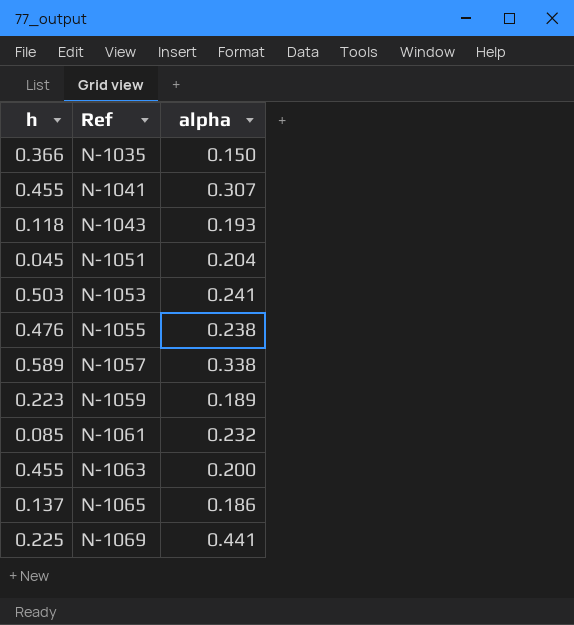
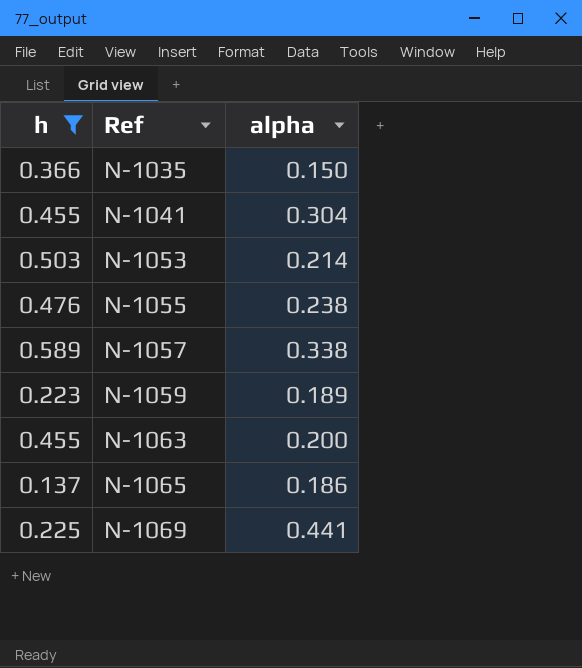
filter: none -> h >= 0.137
N-1041 | alpha: 0.307 -> 0.304
N-1053 | alpha: 0.241 -> 0.214

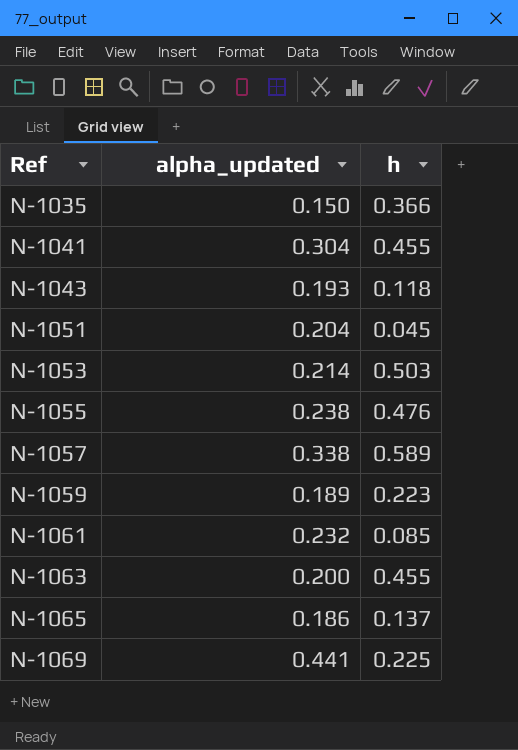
filter: h >= 0.137 -> none
column name: alpha -> alpha_updated
column h | position: 1 -> 3

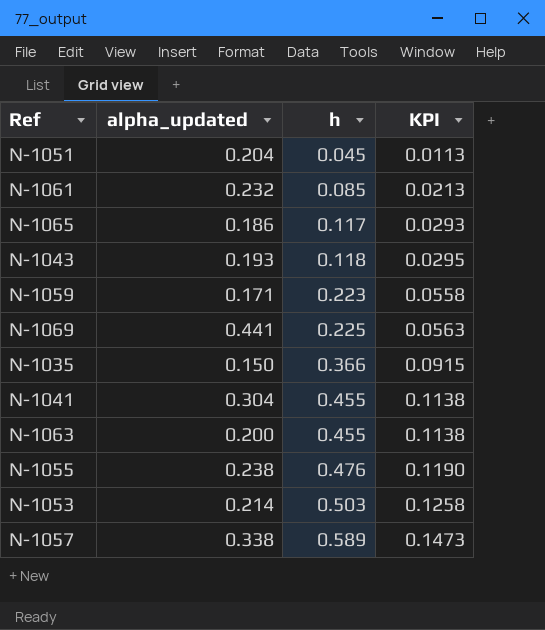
row order: Ref ascending -> h ascending
column KPI | formula: none -> [h] * 0.25
N-1065 | h: 0.137 -> 0.117
N-1059 | alpha_updated: 0.189 -> 0.171

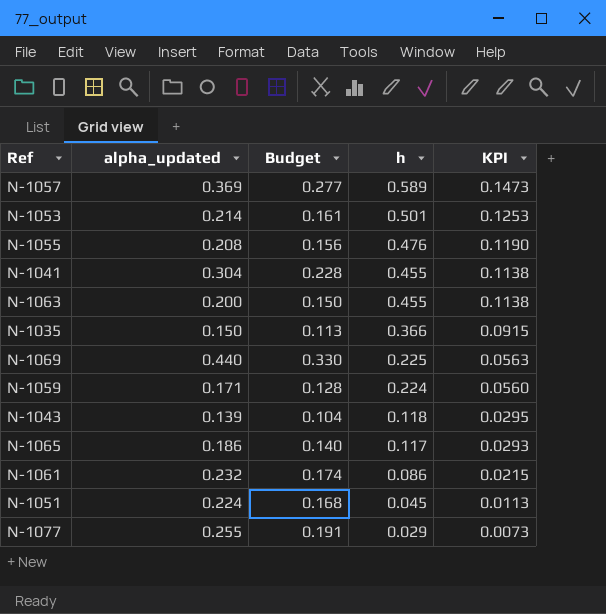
row order: h ascending -> h descending
column Budget | formula: none -> [alpha_updated] * 0.75
N-1057 | alpha_updated: 0.338 -> 0.369
N-1053 | h: 0.503 -> 0.501
N-1053 | KPI: 0.1258 -> 0.1253
N-1055 | alpha_updated: 0.238 -> 0.208
N-1069 | alpha_updated: 0.441 -> 0.440
N-1059 | h: 0.223 -> 0.224
N-1059 | KPI: 0.0558 -> 0.0560
N-1043 | alpha_updated: 0.193 -> 0.139
N-1061 | h: 0.085 -> 0.086
N-1061 | KPI: 0.0213 -> 0.0215
N-1051 | alpha_updated: 0.204 -> 0.224
row N-1077: none -> 0.255 | 0.191 | 0.029 | 0.0073

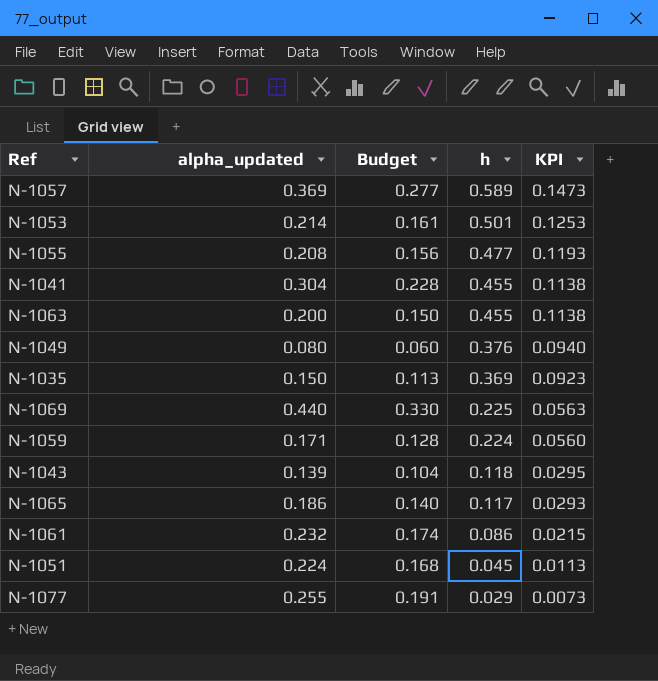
N-1055 | h: 0.476 -> 0.477
N-1055 | KPI: 0.1190 -> 0.1193
row N-1049: none -> 0.080 | 0.060 | 0.376 | 0.0940
N-1035 | h: 0.366 -> 0.369
N-1035 | KPI: 0.0915 -> 0.0923

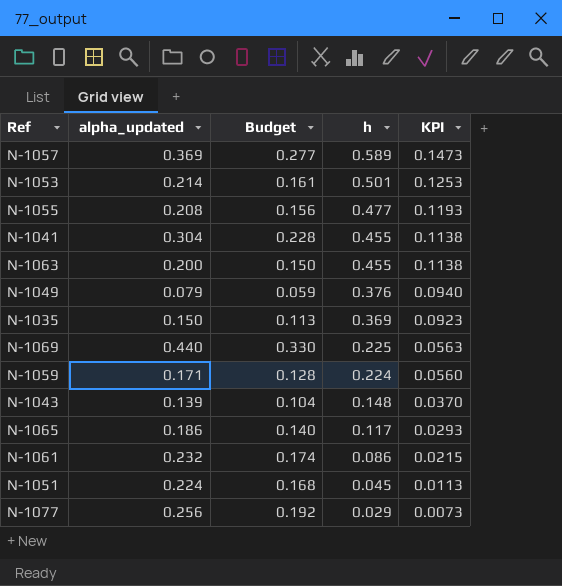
N-1049 | alpha_updated: 0.080 -> 0.079
N-1049 | Budget: 0.060 -> 0.059
N-1043 | h: 0.118 -> 0.148
N-1043 | KPI: 0.0295 -> 0.0370
N-1077 | alpha_updated: 0.255 -> 0.256
N-1077 | Budget: 0.191 -> 0.192

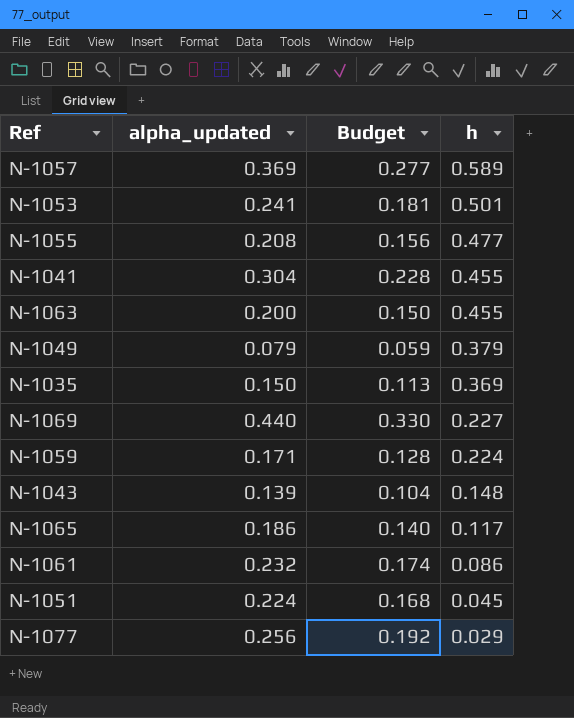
column KPI | formula: [h] * 0.25 -> none
N-1053 | alpha_updated: 0.214 -> 0.241
N-1053 | Budget: 0.161 -> 0.181
N-1049 | h: 0.376 -> 0.379
N-1069 | h: 0.225 -> 0.227

